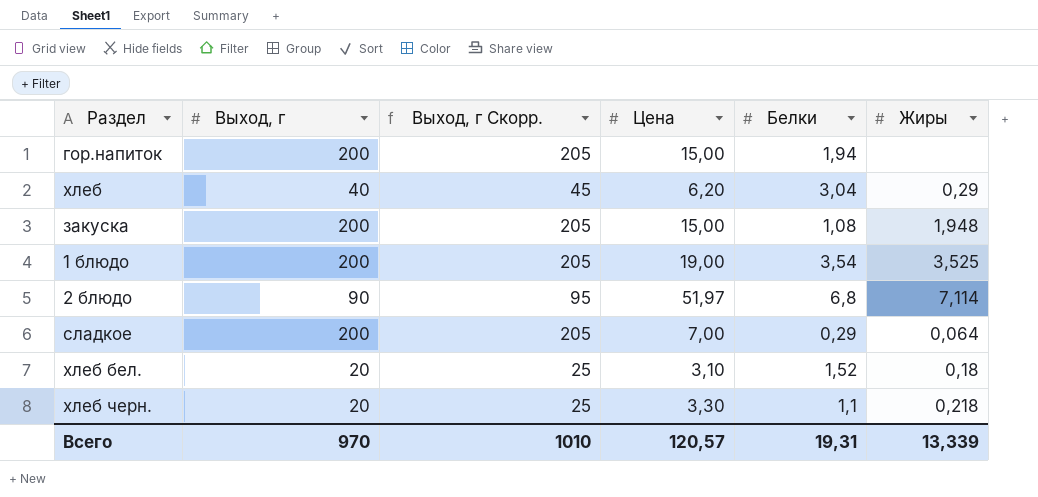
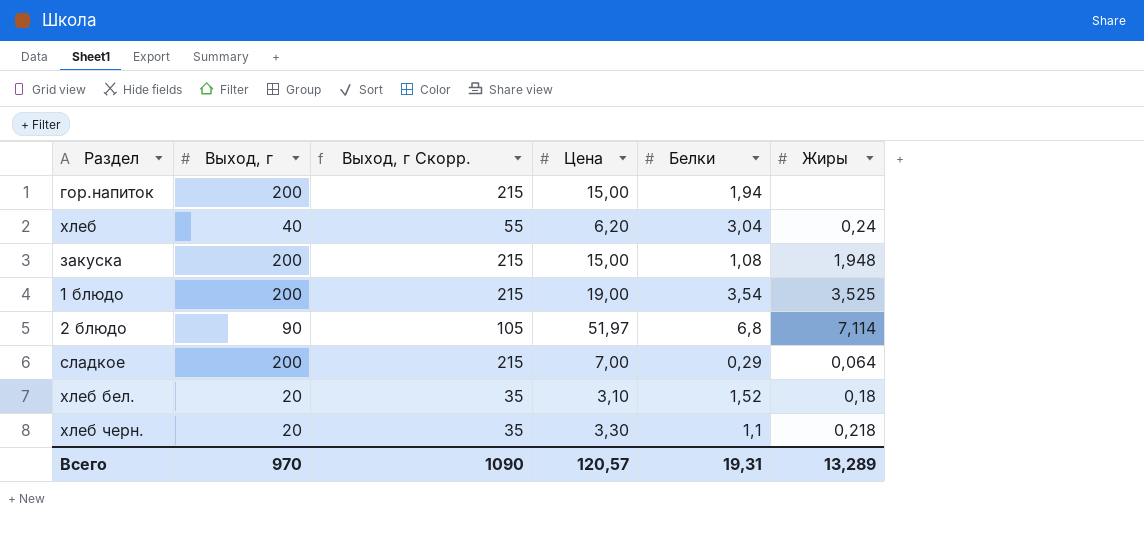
column Выход, г Скорр. | formula: [Выход, г] + 5 -> [Выход, г] + 15
хлеб | Жиры: 0,29 -> 0,24
Всего | Выход, г Скорр.: 1010 -> 1090
Всего | Жиры: 13,339 -> 13,289

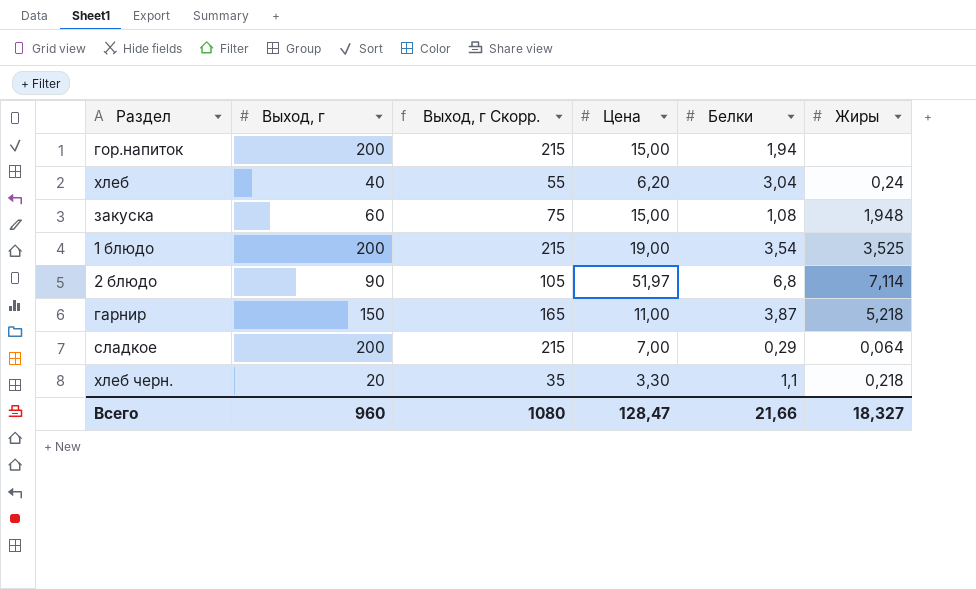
row хлеб бел.: 20 | 35 | 3,10 | 1,52 | 0,18 -> none
закуска | Выход, г: 200 -> 60
закуска | Выход, г Скорр.: 215 -> 75
row гарнир: none -> 150 | 165 | 11,00 | 3,87 | 5,218
Всего | Выход, г: 970 -> 960
Всего | Выход, г Скорр.: 1090 -> 1080
Всего | Цена: 120,57 -> 128,47
Всего | Белки: 19,31 -> 21,66
Всего | Жиры: 13,289 -> 18,327

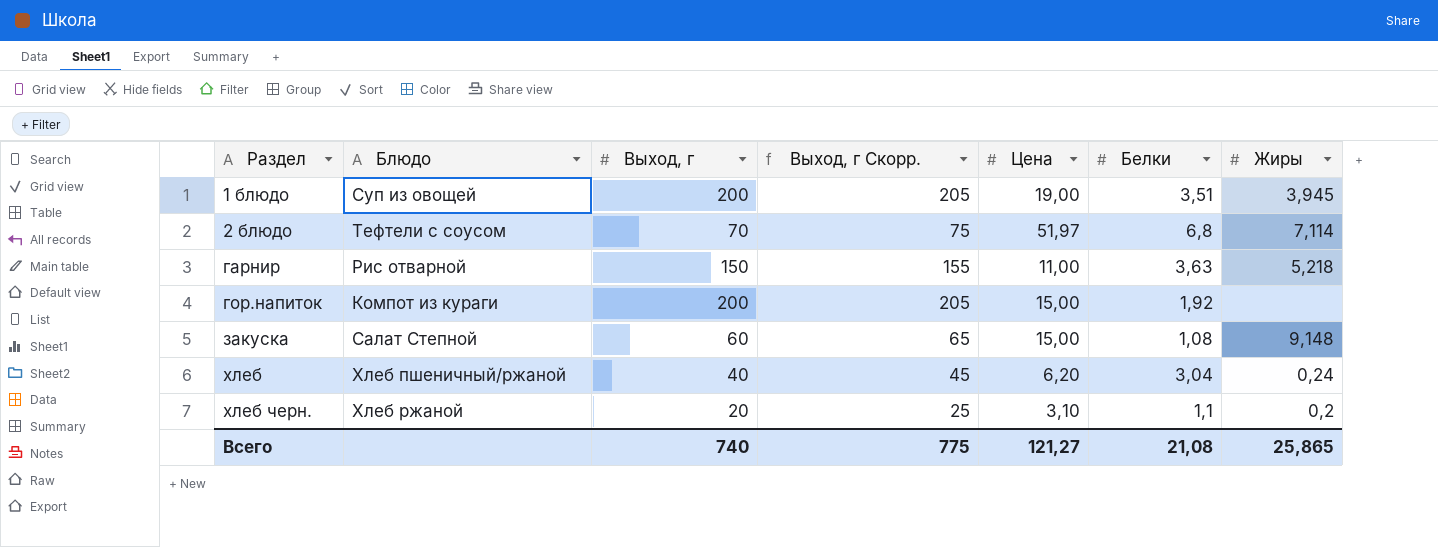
row order: none -> Раздел ascending
column Блюдо | position: none -> 2
column Выход, г Скорр. | formula: [Выход, г] + 15 -> [Выход, г] + 5
row сладкое: 200 | 215 | 7,00 | 0,29 | 0,064 -> none
1 блюдо | Белки: 3,54 -> 3,51
1 блюдо | Жиры: 3,525 -> 3,945
2 блюдо | Выход, г: 90 -> 70
гарнир | Белки: 3,87 -> 3,63
гор.напиток | Белки: 1,94 -> 1,92
закуска | Жиры: 1,948 -> 9,148
хлеб черн. | Цена: 3,30 -> 3,10
хлеб черн. | Жиры: 0,218 -> 0,2
Всего | Выход, г: 960 -> 740
Всего | Выход, г Скорр.: 1080 -> 775
Всего | Цена: 128,47 -> 121,27
Всего | Белки: 21,66 -> 21,08
Всего | Жиры: 18,327 -> 25,865

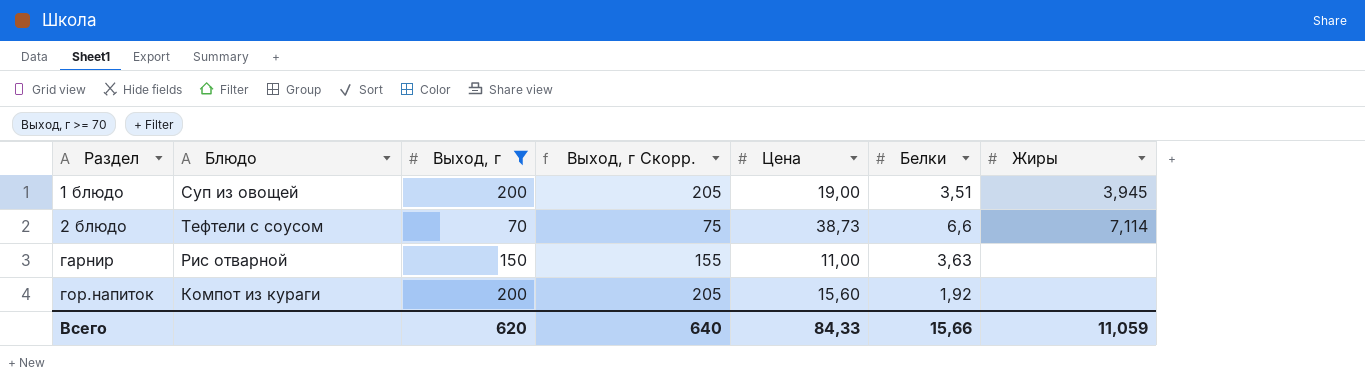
filter: none -> Выход, г >= 70
2 блюдо | Цена: 51,97 -> 38,73
2 блюдо | Белки: 6,8 -> 6,6
гарнир | Жиры: 5,218 -> none
гор.напиток | Цена: 15,00 -> 15,60
Всего | Выход, г: 740 -> 620
Всего | Выход, г Скорр.: 775 -> 640
Всего | Цена: 121,27 -> 84,33
Всего | Белки: 21,08 -> 15,66
Всего | Жиры: 25,865 -> 11,059

